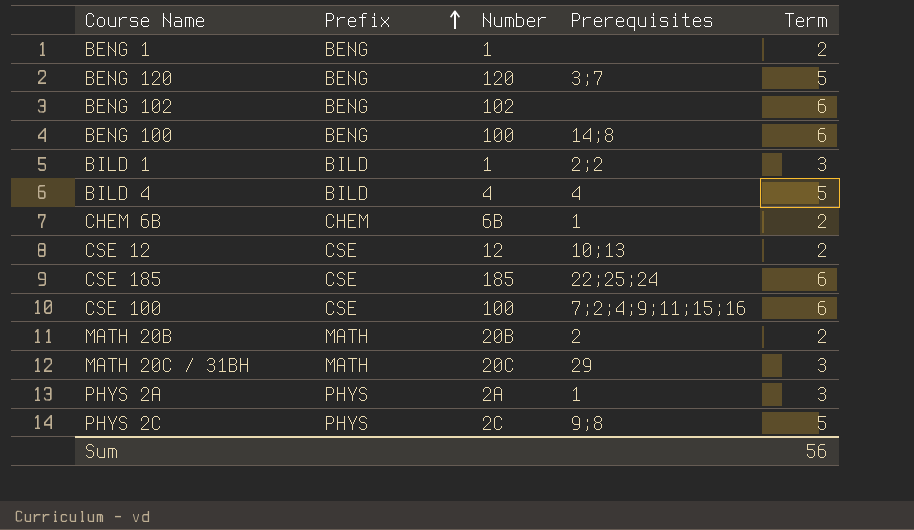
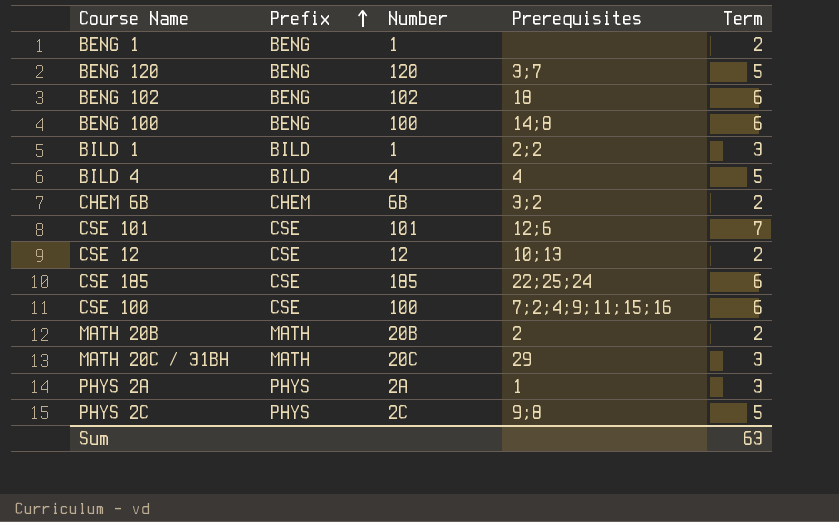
BENG 102 | Prerequisites: none -> 18
CHEM 6B | Prerequisites: 1 -> 3;2
row CSE 101: none -> CSE | 101 | 12;6 | 7
Sum | Term: 56 -> 63

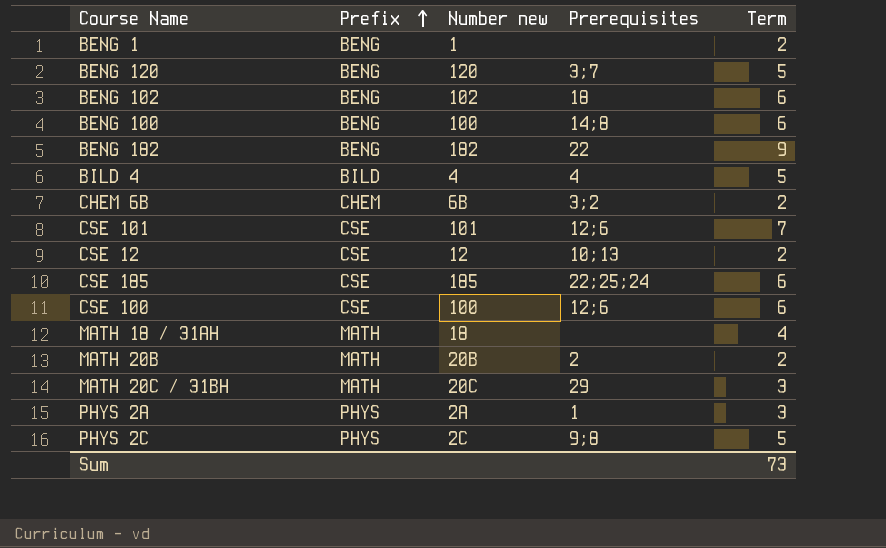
column name: Number -> Number new
row BILD 1: BILD | 1 | 2;2 | 3 -> none
row BENG 182: none -> BENG | 182 | 22 | 9
CSE 100 | Prerequisites: 7;2;4;9;11;15;16 -> 12;6
row MATH 18 / 31AH: none -> MATH | 18 | none | 4
Sum | Term: 63 -> 73

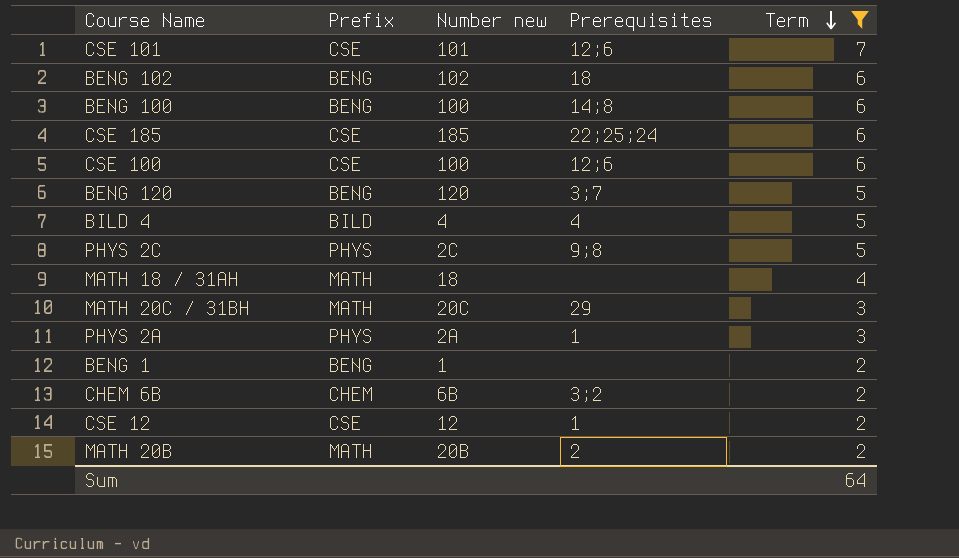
filter: none -> Term != 9
row order: Prefix ascending -> Term descending
CSE 12 | Prerequisites: 10;13 -> 1
Sum | Term: 73 -> 64

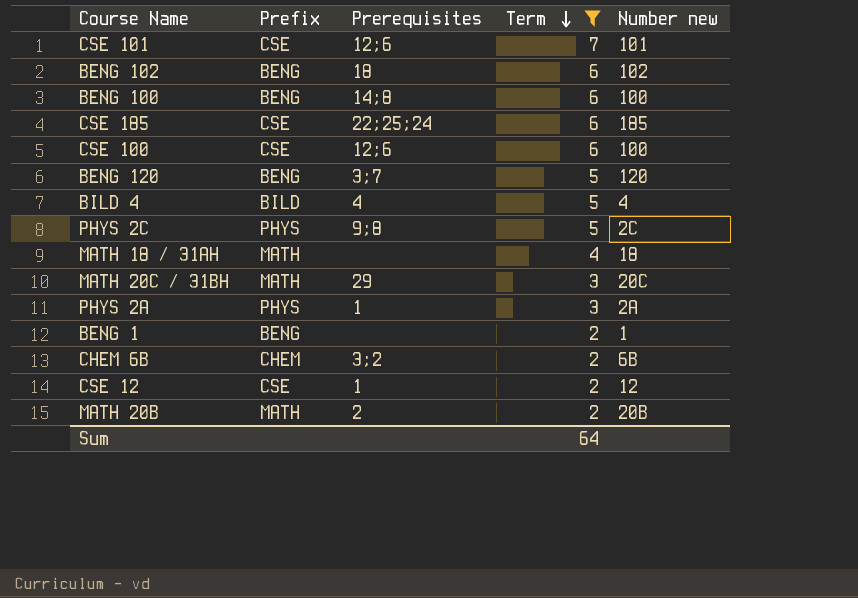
column Number new | position: 3 -> 5

